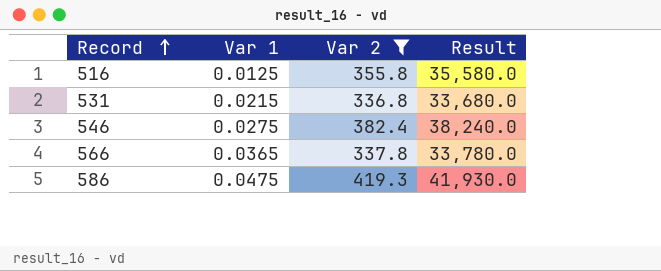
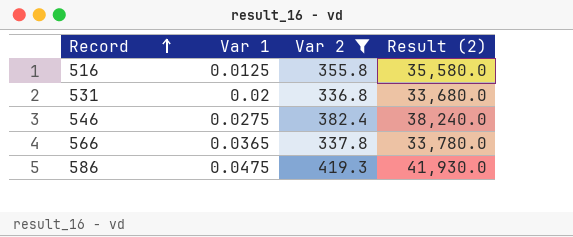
column name: Result -> Result (2)
531 | Var 1: 0.0215 -> 0.02

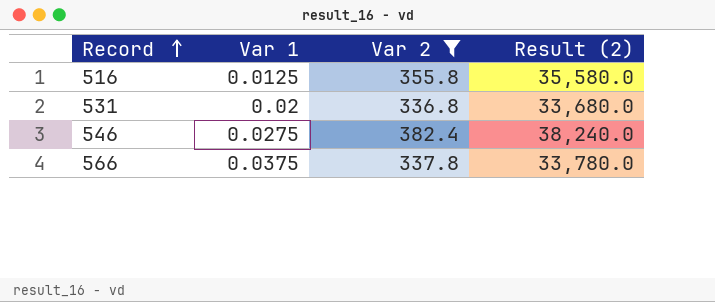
row 586: 0.0475 | 419.3 | 41,930.0 -> none
566 | Var 1: 0.0365 -> 0.0375

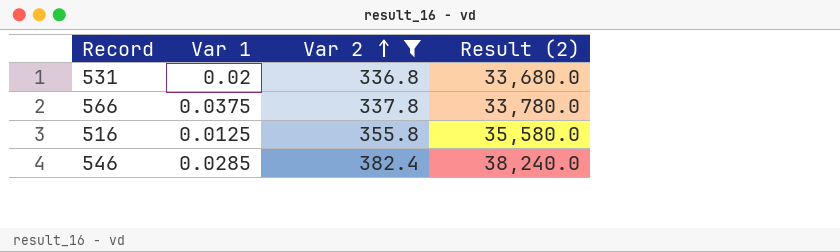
row order: Record ascending -> Var 2 ascending
546 | Var 1: 0.0275 -> 0.0285

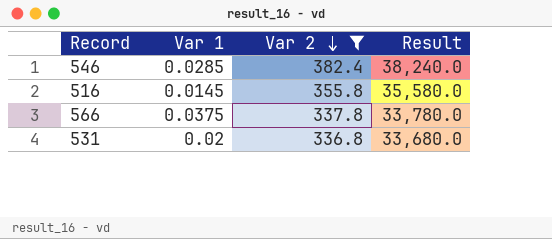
row order: Var 2 ascending -> Var 2 descending
column name: Result (2) -> Result
516 | Var 1: 0.0125 -> 0.0145

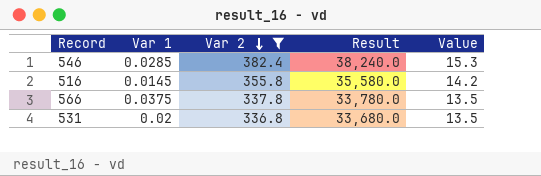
column Value | formula: none -> [Var 2] * 0.04

